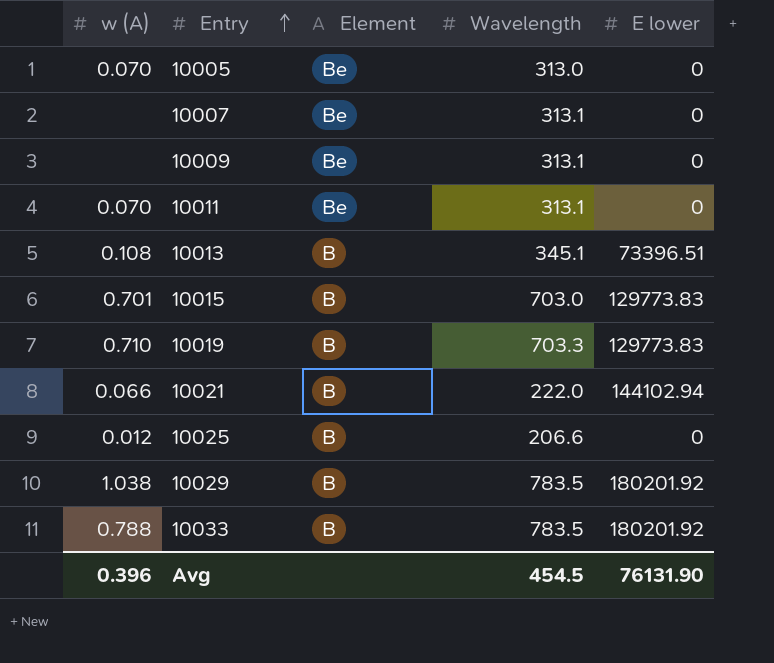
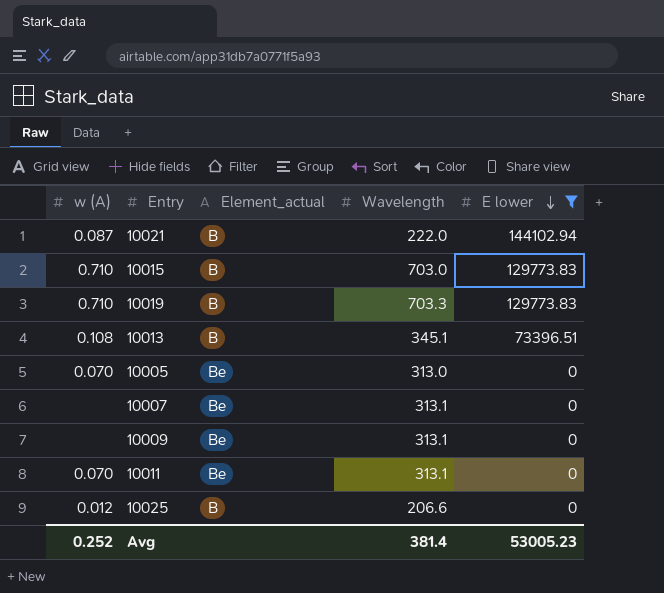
filter: none -> E lower != 180201.92
row order: Entry ascending -> E lower descending
column name: Element -> Element_actual
10021 | w (A): 0.066 -> 0.087
10015 | w (A): 0.701 -> 0.710
Avg | w (A): 0.396 -> 0.252
Avg | Wavelength: 454.5 -> 381.4
Avg | E lower: 76131.90 -> 53005.23

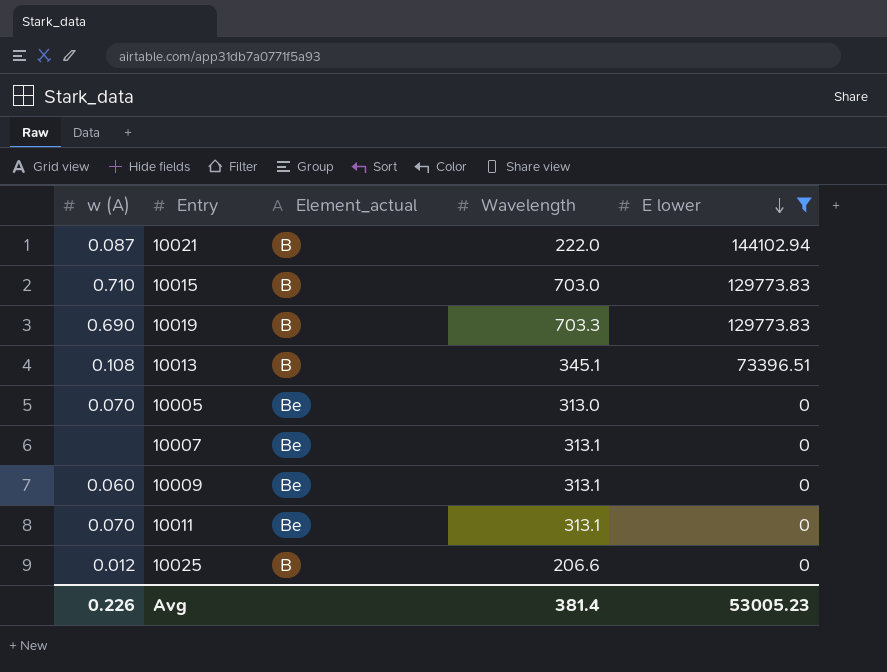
10019 | w (A): 0.710 -> 0.690
10009 | w (A): none -> 0.060
Avg | w (A): 0.252 -> 0.226

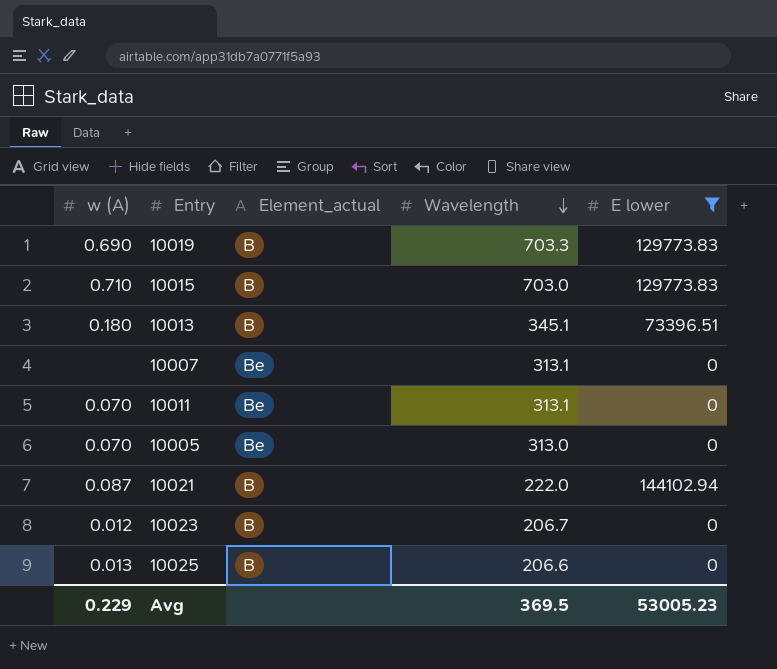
row order: E lower descending -> Wavelength descending
row 10009: 0.060 | Be | 313.1 | 0 -> none
10013 | w (A): 0.108 -> 0.180
row 10023: none -> 0.012 | B | 206.7 | 0
10025 | w (A): 0.012 -> 0.013
Avg | w (A): 0.226 -> 0.229
Avg | Wavelength: 381.4 -> 369.5

